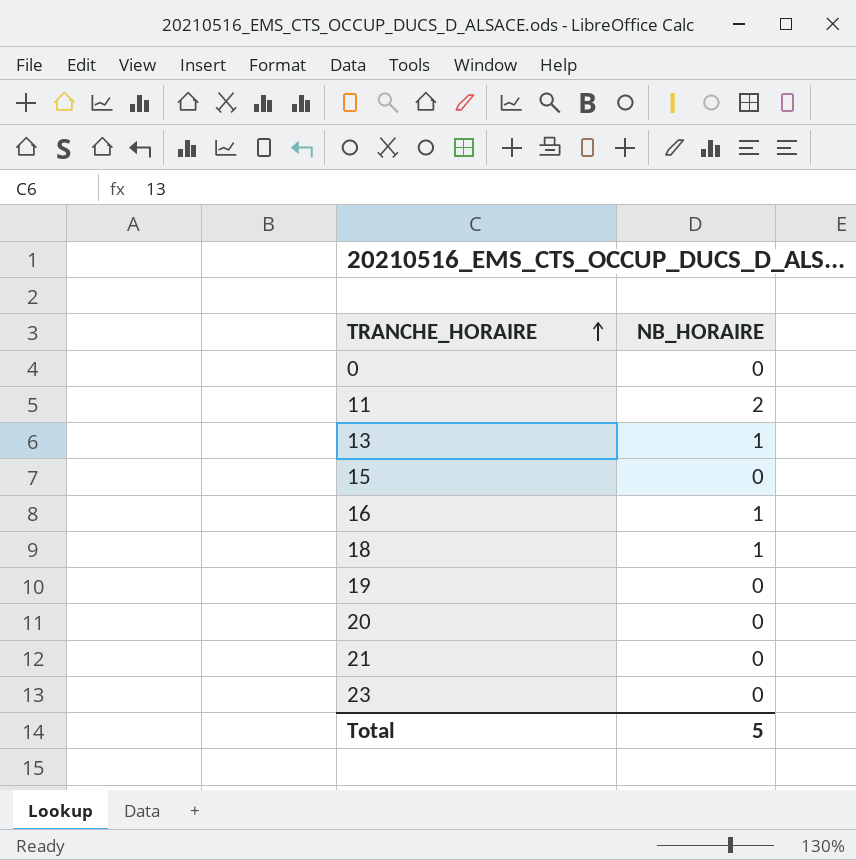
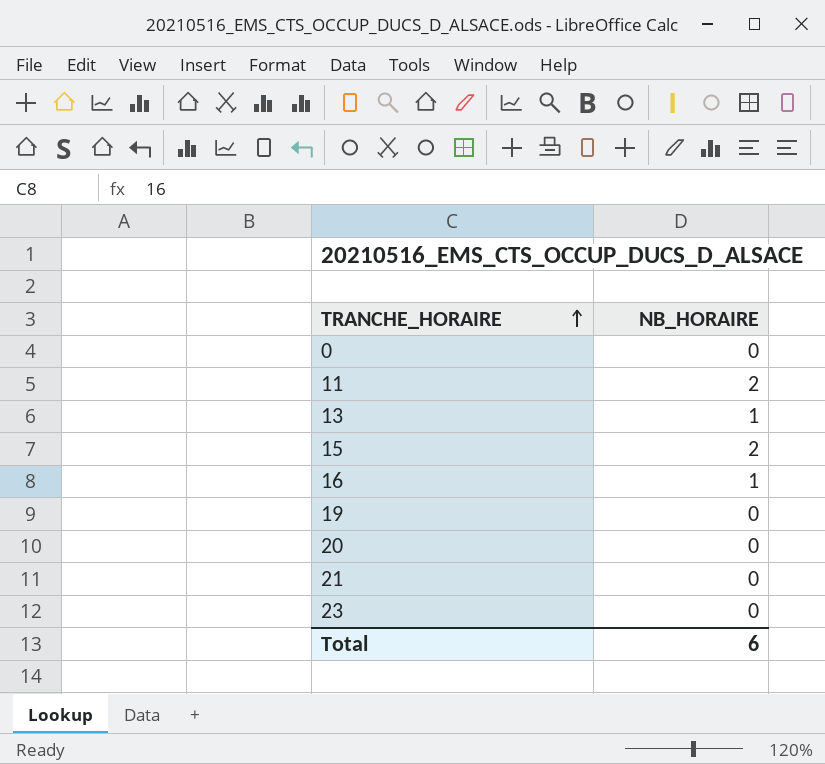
row 18: 1 -> none
15 | NB_HORAIRE: 0 -> 2
Total | NB_HORAIRE: 5 -> 6

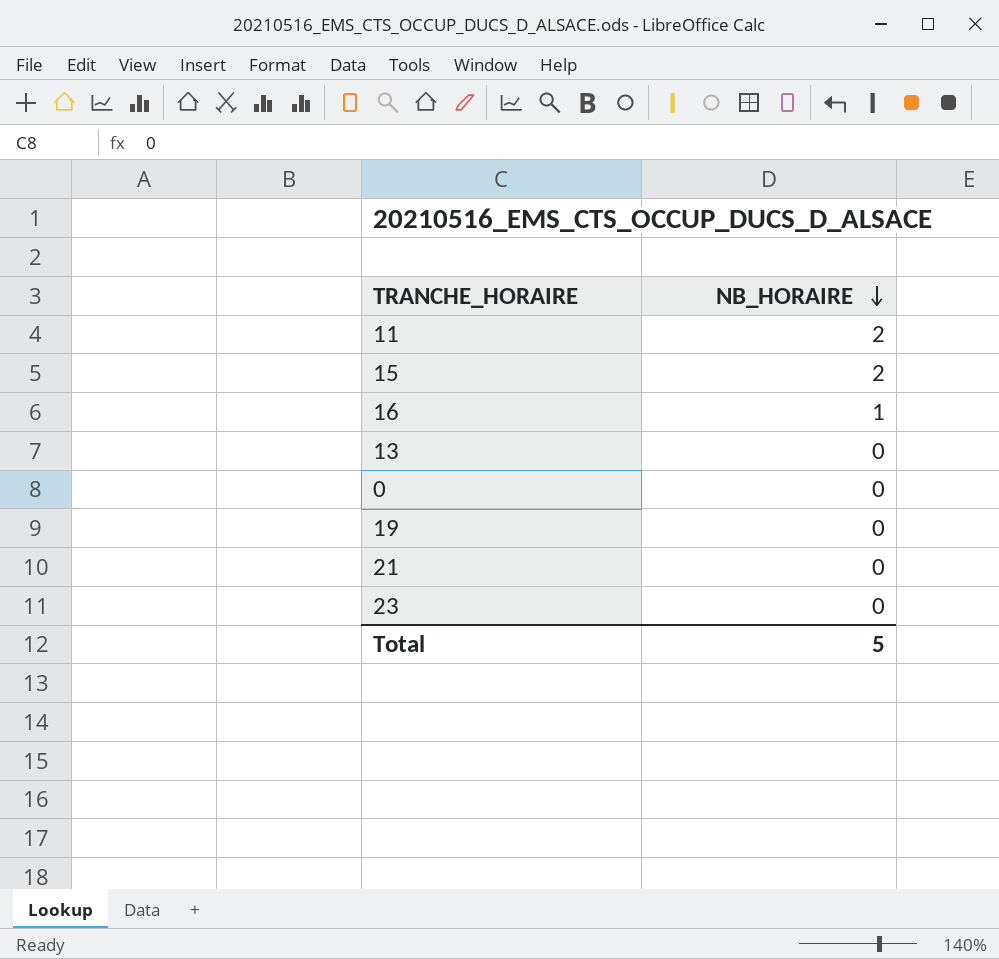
row order: TRANCHE_HORAIRE ascending -> NB_HORAIRE descending
row 20: 0 -> none
13 | NB_HORAIRE: 1 -> 0
Total | NB_HORAIRE: 6 -> 5

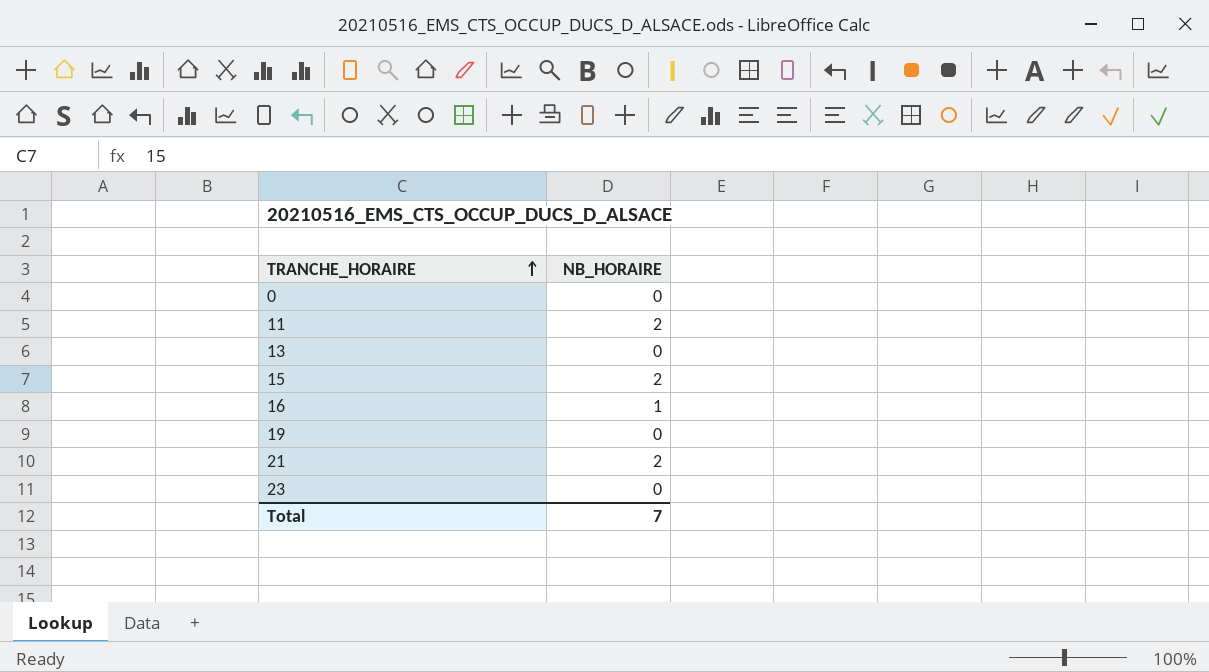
row order: NB_HORAIRE descending -> TRANCHE_HORAIRE ascending
21 | NB_HORAIRE: 0 -> 2
Total | NB_HORAIRE: 5 -> 7

